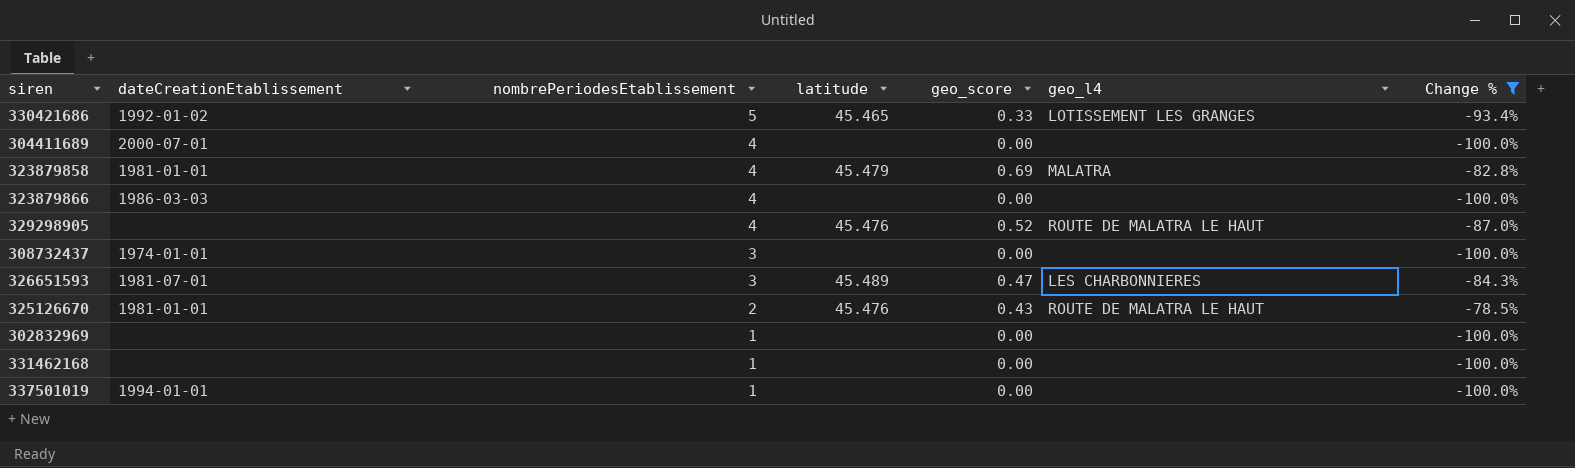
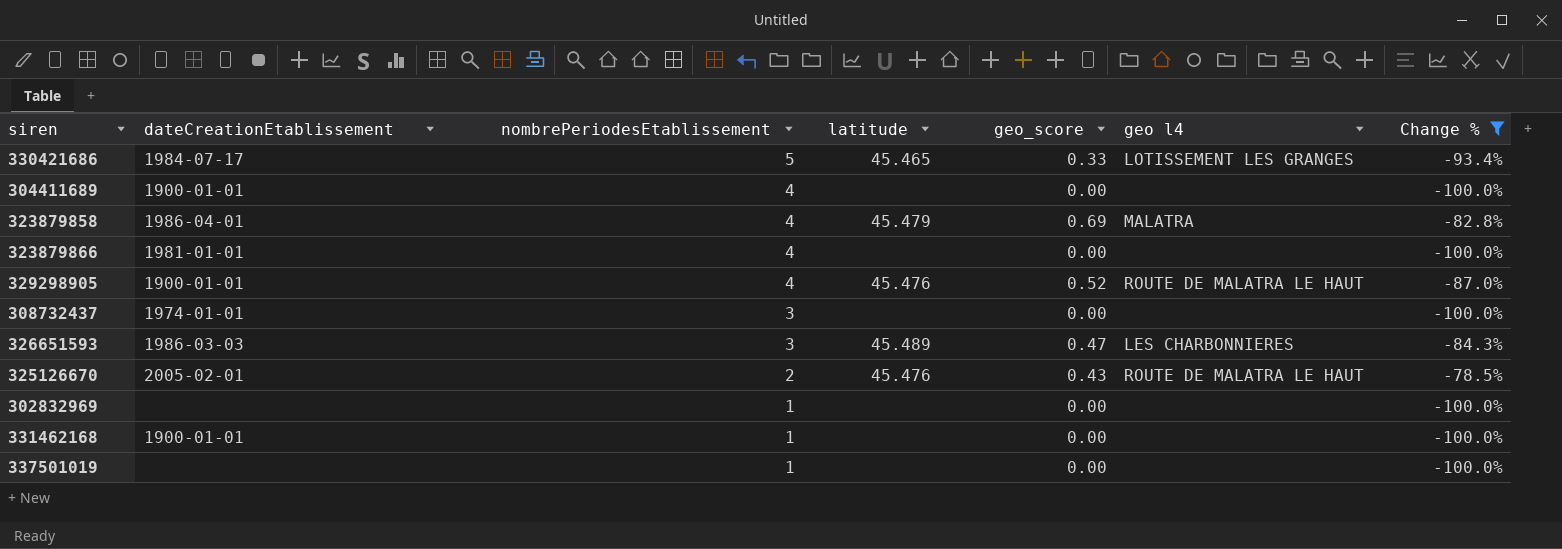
column name: geo_l4 -> geo l4
330421686 | dateCreationEtablissement: 1992-01-02 -> 1984-07-17
304411689 | dateCreationEtablissement: 2000-07-01 -> 1900-01-01
323879858 | dateCreationEtablissement: 1981-01-01 -> 1986-04-01
323879866 | dateCreationEtablissement: 1986-03-03 -> 1981-01-01
329298905 | dateCreationEtablissement: none -> 1900-01-01
326651593 | dateCreationEtablissement: 1981-07-01 -> 1986-03-03
325126670 | dateCreationEtablissement: 1981-01-01 -> 2005-02-01
331462168 | dateCreationEtablissement: none -> 1900-01-01
337501019 | dateCreationEtablissement: 1994-01-01 -> none

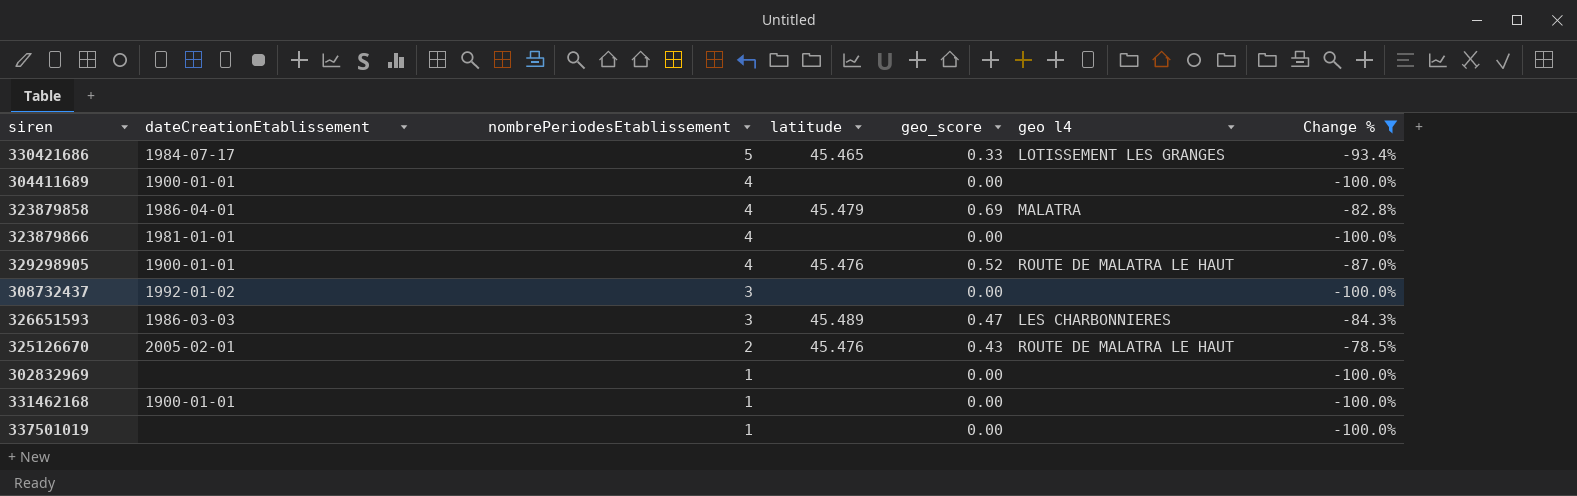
308732437 | dateCreationEtablissement: 1974-01-01 -> 1992-01-02

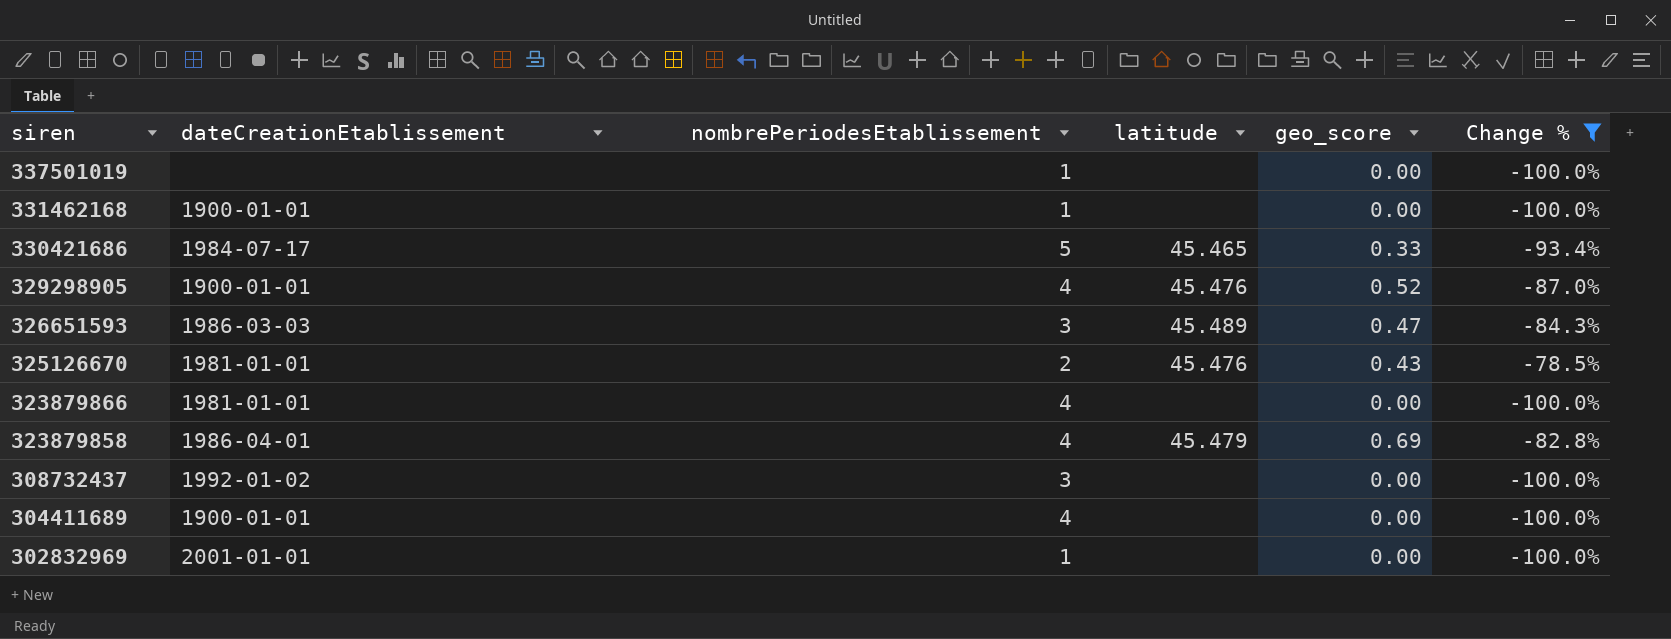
row order: nombrePeriodesEtablissement descending -> siren descending
column geo l4 | position: 6 -> none
325126670 | dateCreationEtablissement: 2005-02-01 -> 1981-01-01
302832969 | dateCreationEtablissement: none -> 2001-01-01

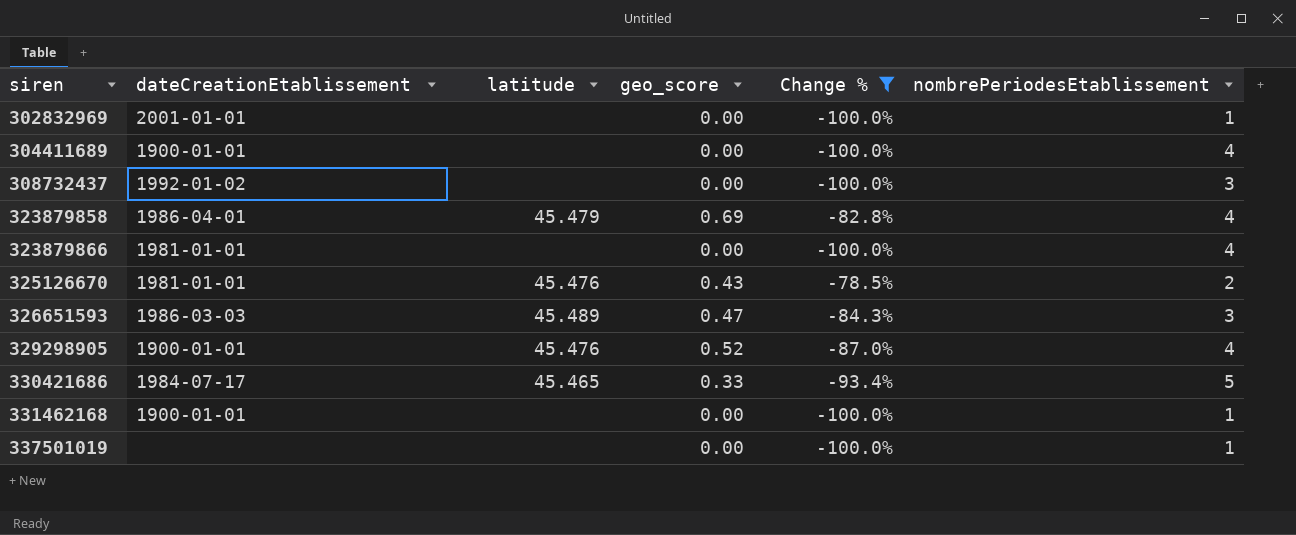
row order: siren descending -> siren ascending
column nombrePeriodesEtablissement | position: 3 -> 6

